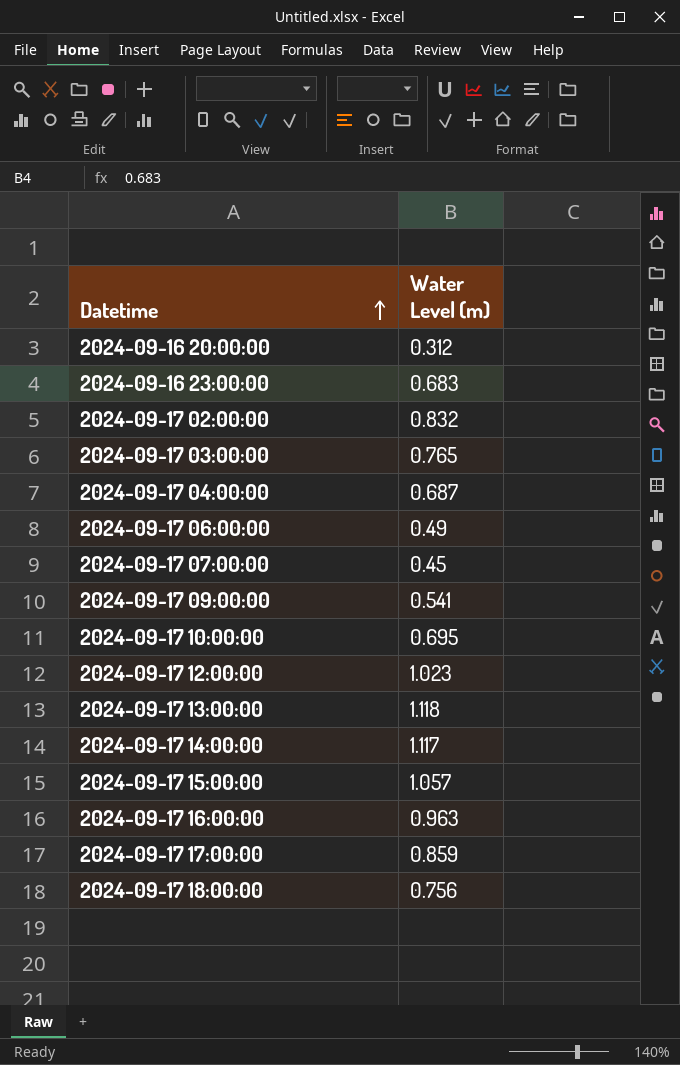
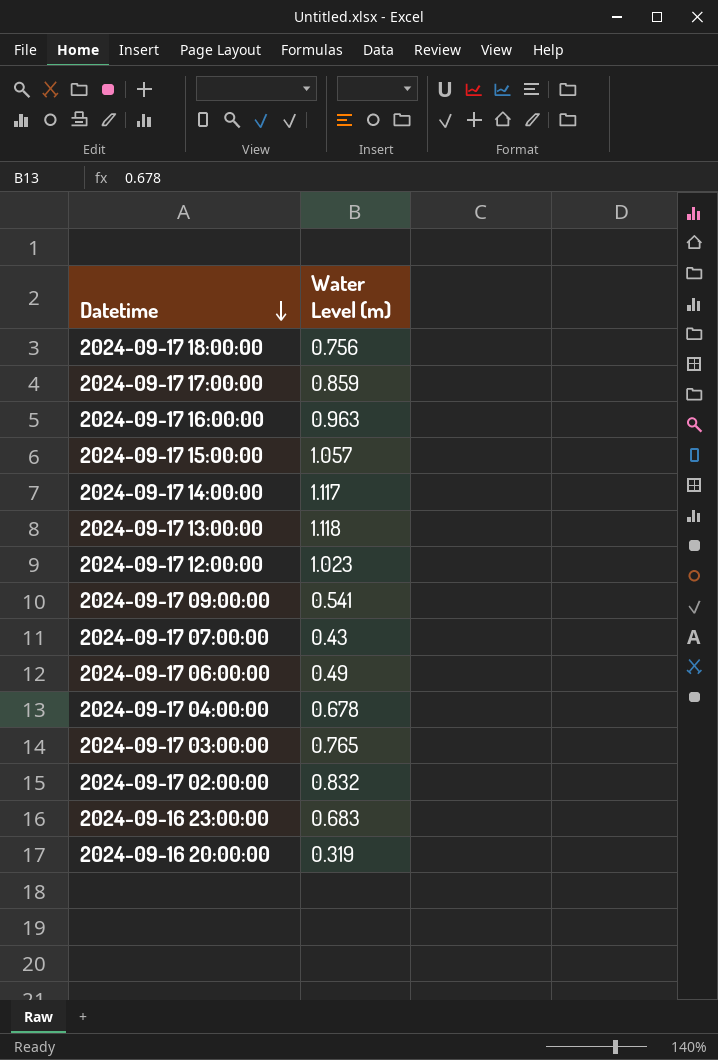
row order: Datetime ascending -> Datetime descending
row 2024-09-17 10:00:00: 0.695 -> none
2024-09-17 07:00:00 | Water Level (m): 0.45 -> 0.43
2024-09-17 04:00:00 | Water Level (m): 0.687 -> 0.678
2024-09-16 20:00:00 | Water Level (m): 0.312 -> 0.319

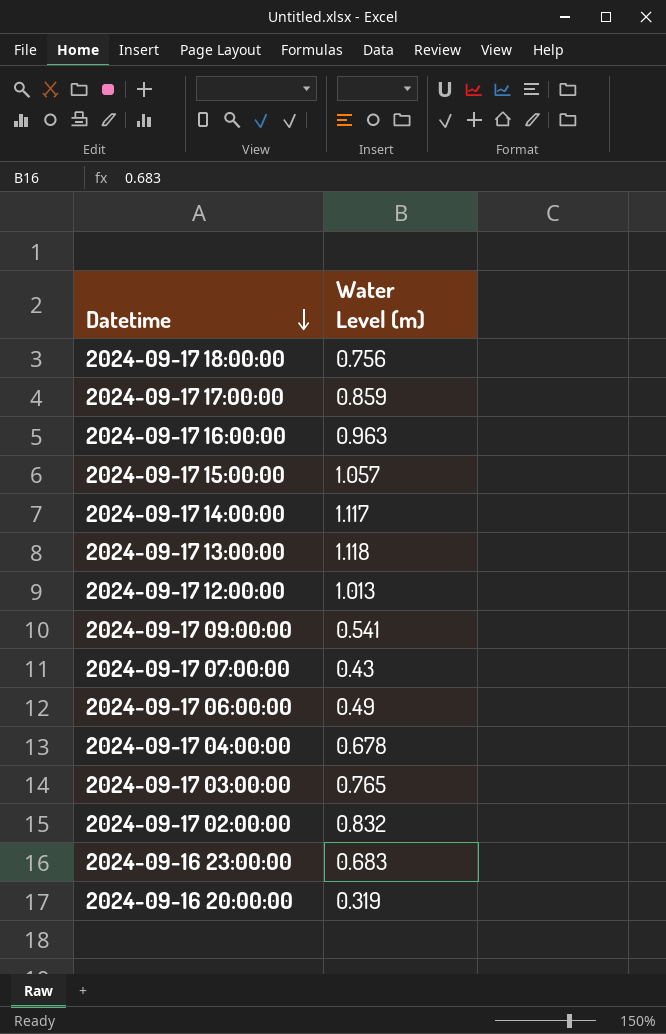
2024-09-17 12:00:00 | Water Level (m): 1.023 -> 1.013

